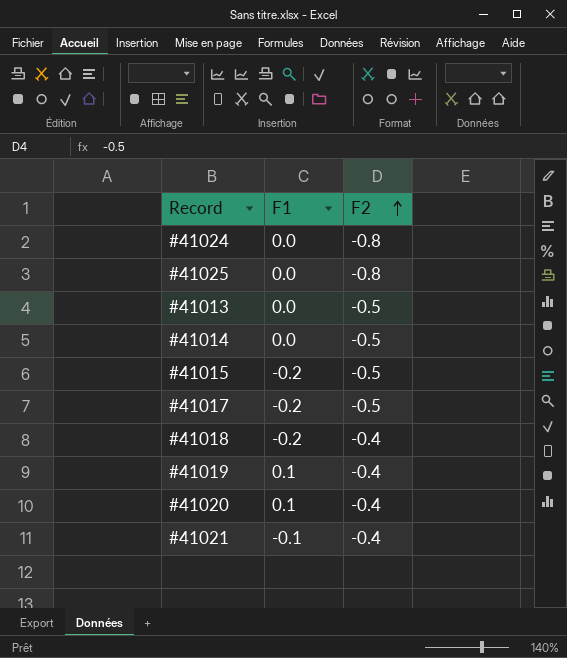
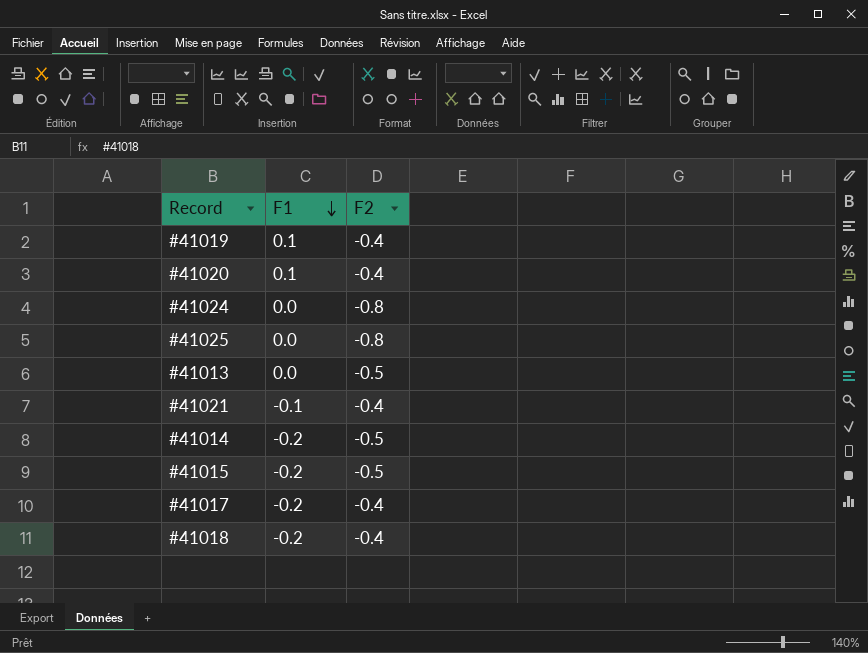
row order: F2 ascending -> F1 descending
#41014 | F1: 0.0 -> -0.2
#41017 | F2: -0.5 -> -0.4

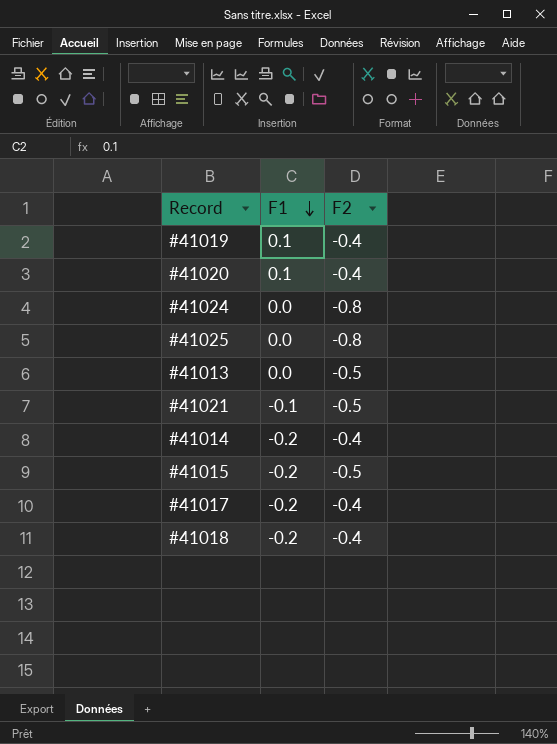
#41021 | F2: -0.4 -> -0.5
#41014 | F2: -0.5 -> -0.4

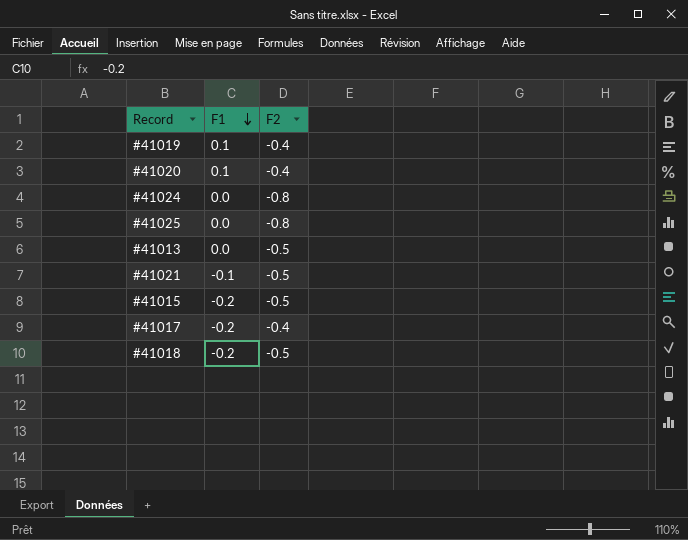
row #41014: -0.2 | -0.4 -> none
#41018 | F2: -0.4 -> -0.5

